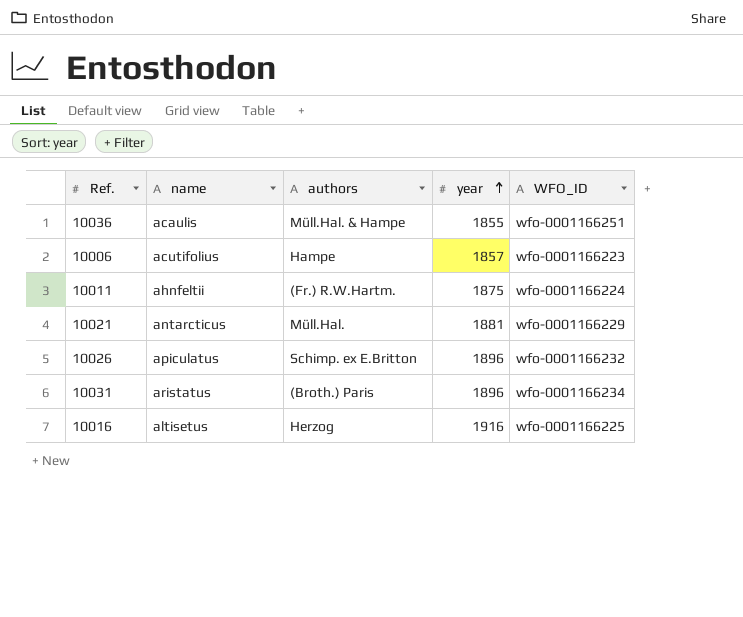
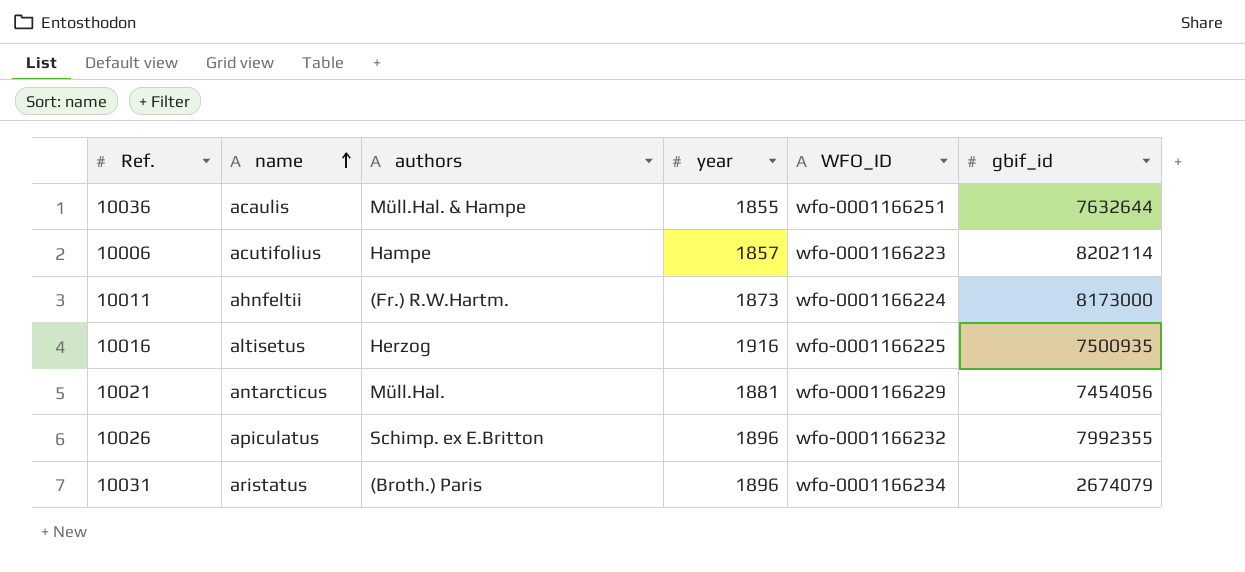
row order: year ascending -> name ascending
column gbif_id | position: none -> 6
10011 | year: 1875 -> 1873

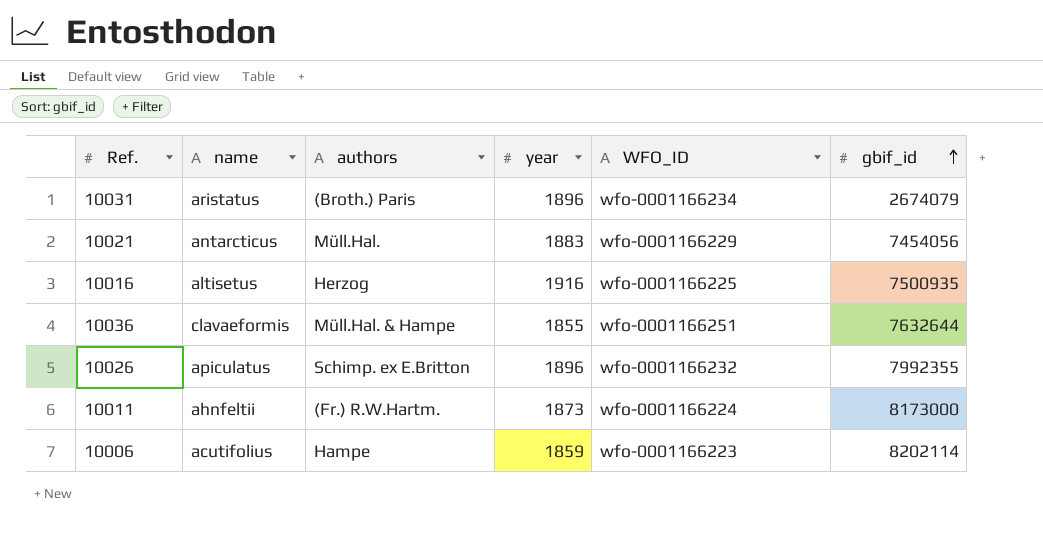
row order: name ascending -> gbif_id ascending
10021 | year: 1881 -> 1883
10036 | name: acaulis -> clavaeformis
10006 | year: 1857 -> 1859

